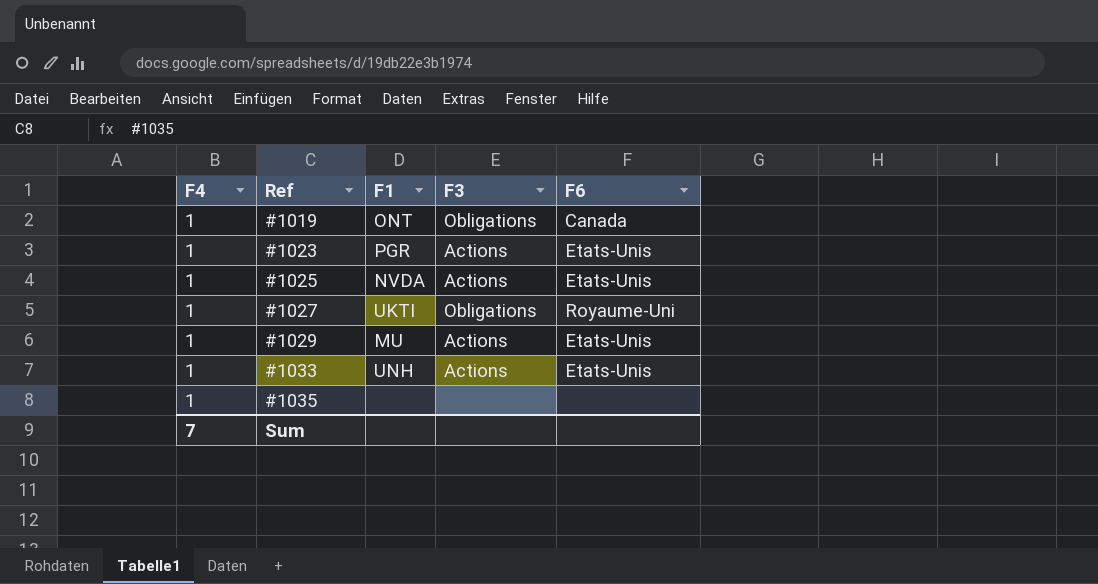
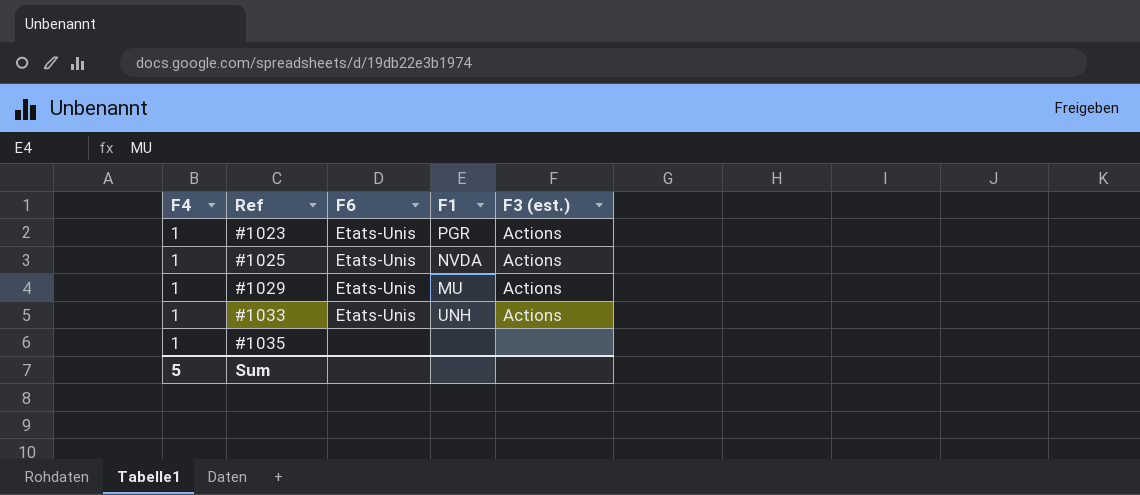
column F6 | position: 5 -> 3
column name: F3 -> F3 (est.)
row #1019: 1 | ONT | Obligations | Canada -> none
row #1027: 1 | UKTI | Obligations | Royaume-Uni -> none
Sum | F4: 7 -> 5

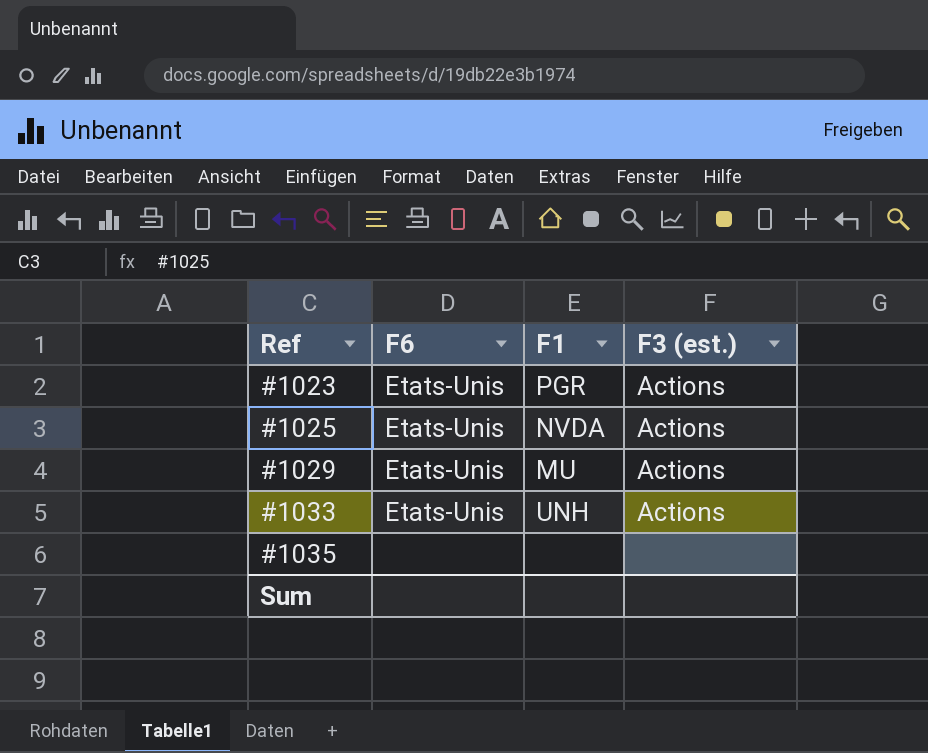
column F4 | position: 1 -> none

